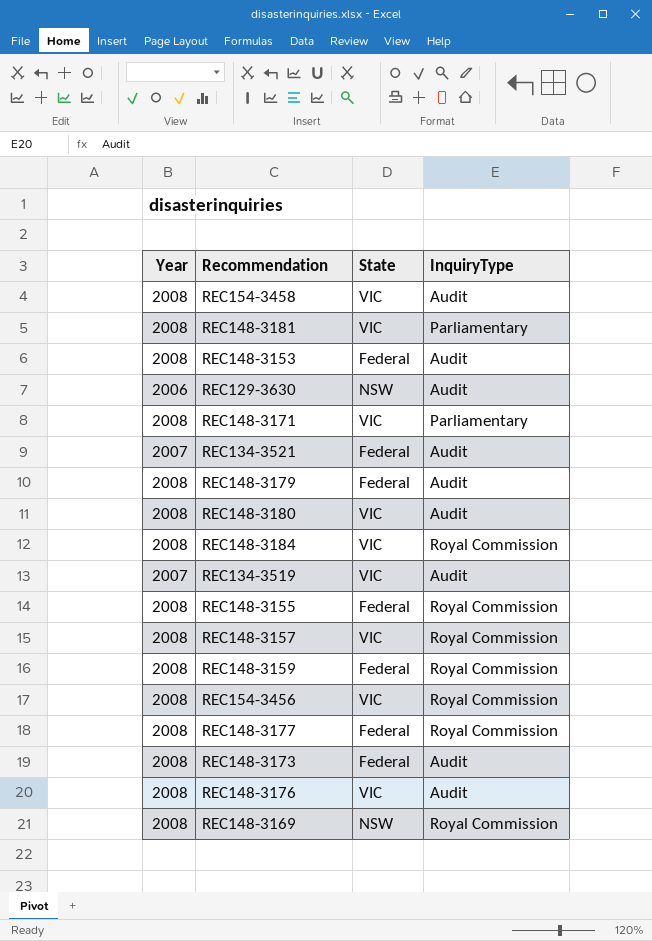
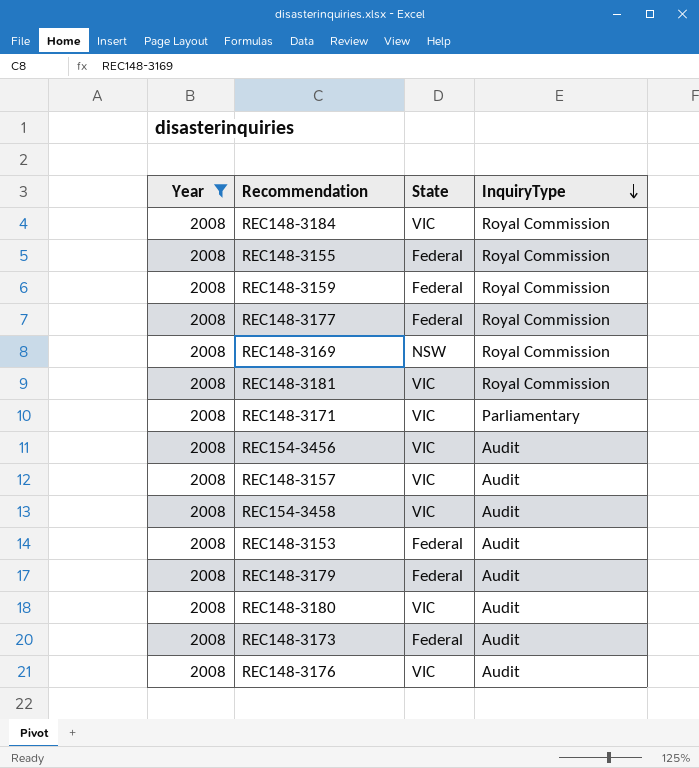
filter: none -> Year = 2008
row order: none -> InquiryType descending
REC148-3181 | InquiryType: Parliamentary -> Royal Commission
REC154-3456 | InquiryType: Royal Commission -> Audit
REC148-3157 | InquiryType: Royal Commission -> Audit

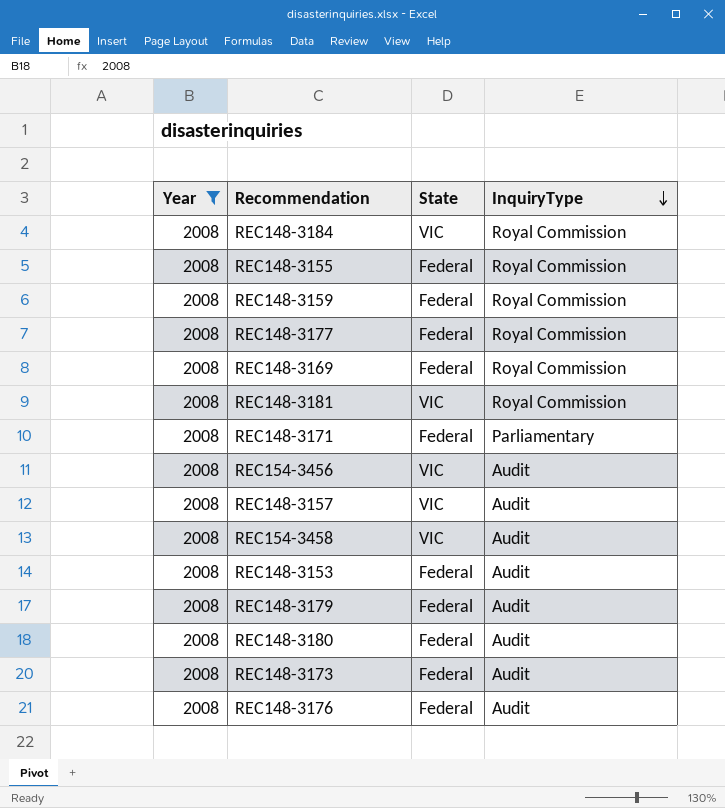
REC148-3169 | State: NSW -> Federal
REC148-3171 | State: VIC -> Federal
REC148-3180 | State: VIC -> Federal
REC148-3176 | State: VIC -> Federal

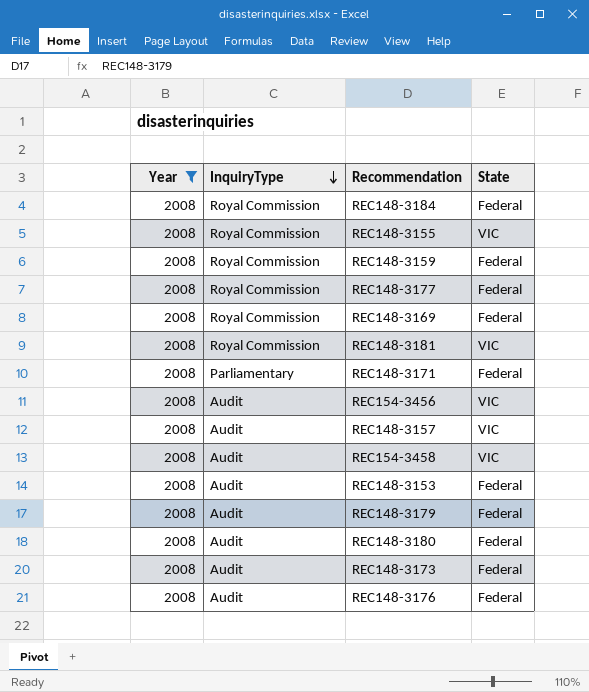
column InquiryType | position: 4 -> 2
REC148-3184 | State: VIC -> Federal
REC148-3155 | State: Federal -> VIC

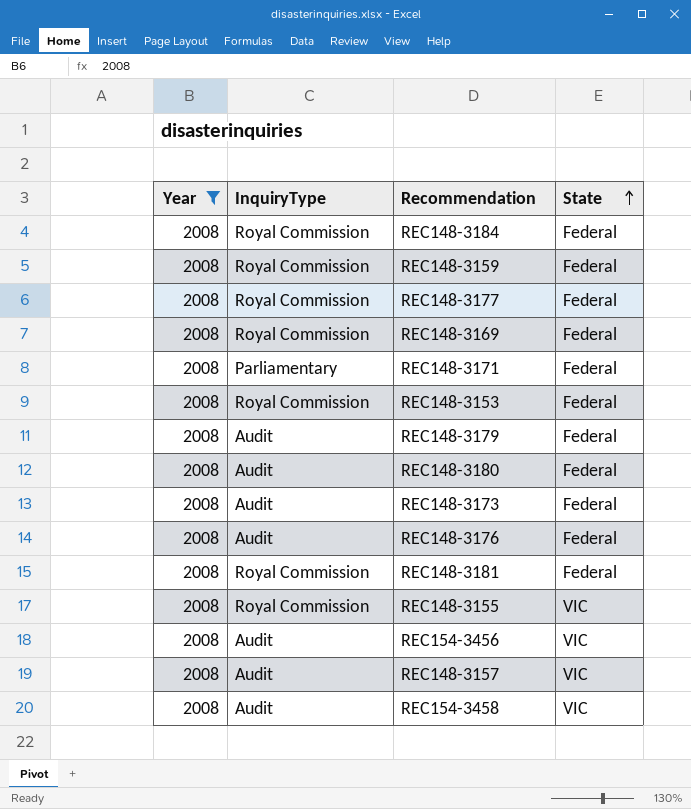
row order: InquiryType descending -> State ascending
REC148-3153 | InquiryType: Audit -> Royal Commission
REC148-3181 | State: VIC -> Federal

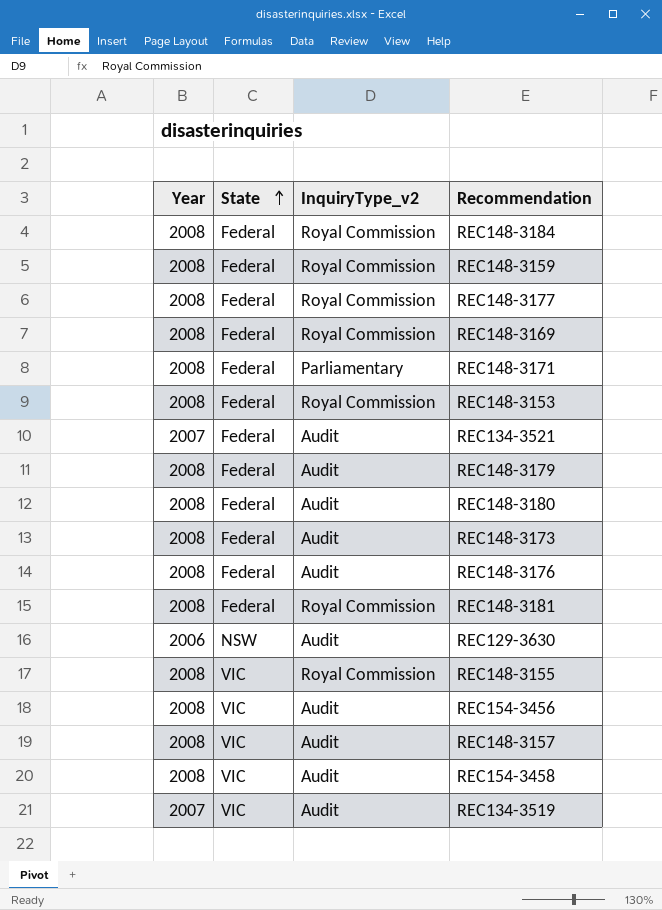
filter: Year = 2008 -> none
column State | position: 4 -> 2
column name: InquiryType -> InquiryType_v2

